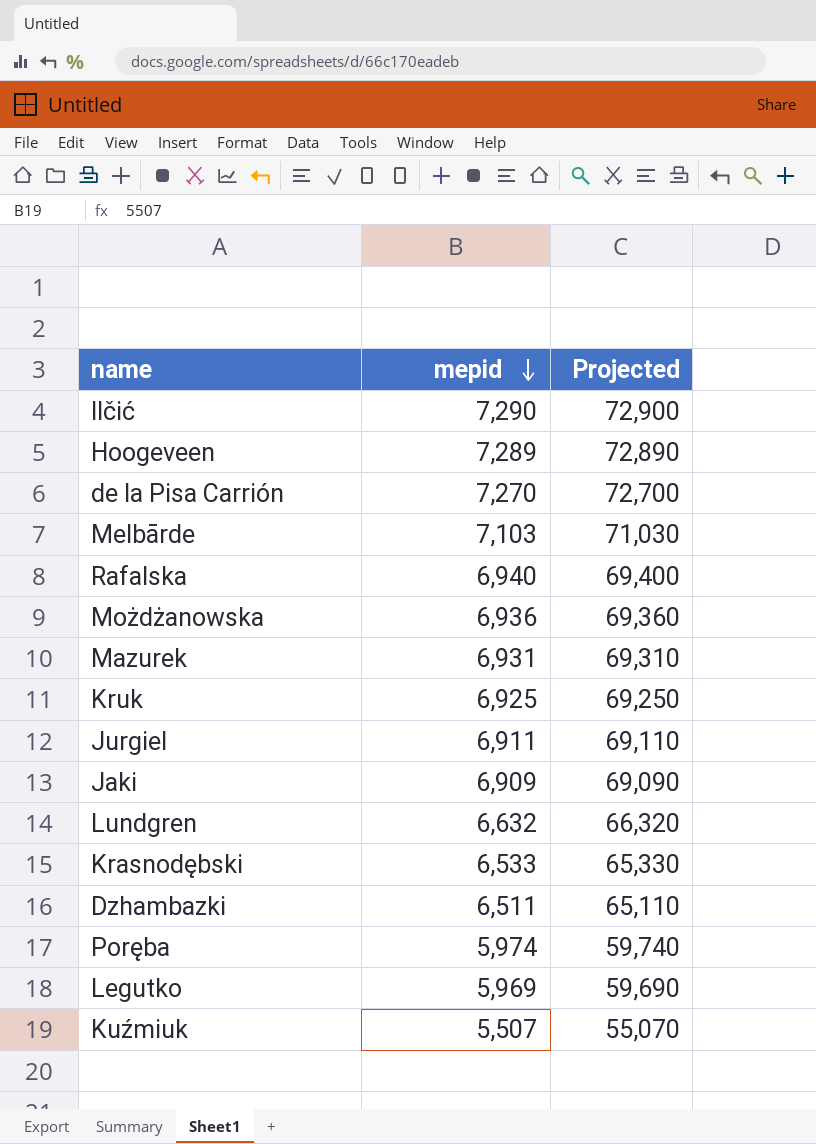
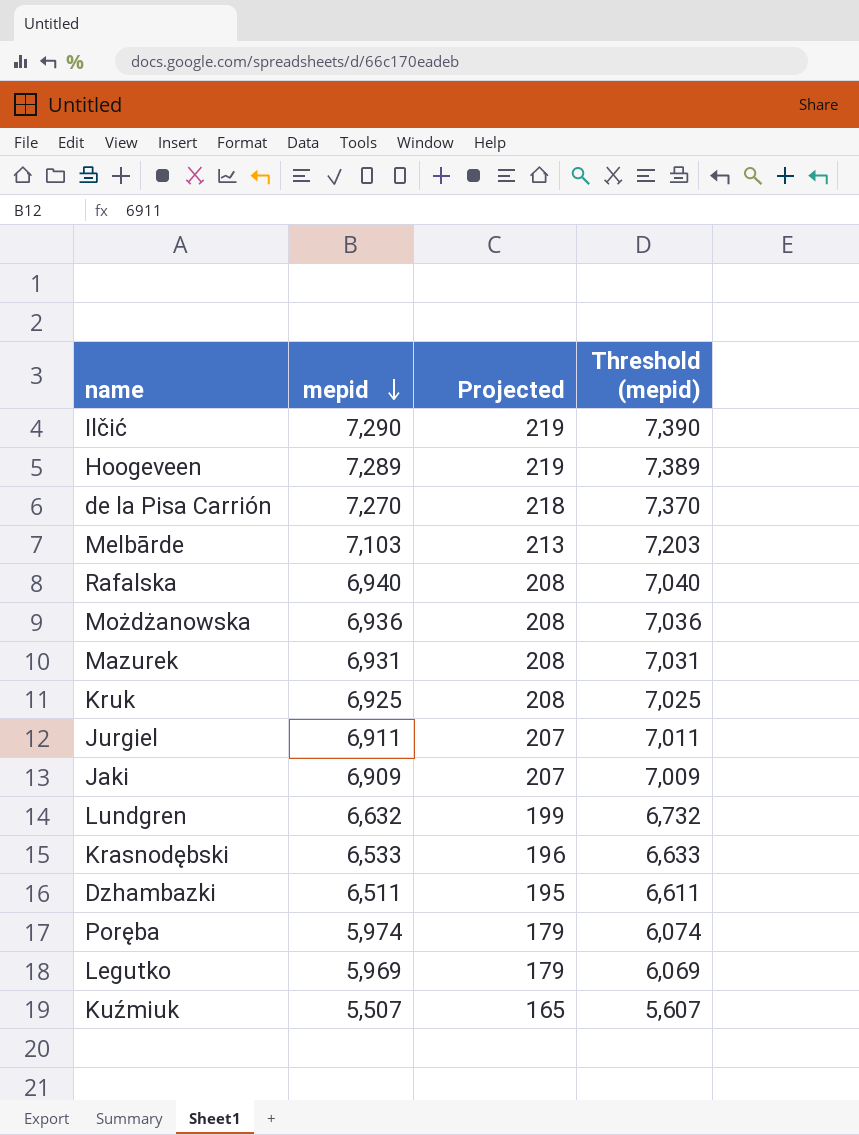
column Projected | formula: [mepid] * 10 -> [mepid] * 0.03
column Threshold (mepid) | formula: none -> [mepid] + 100

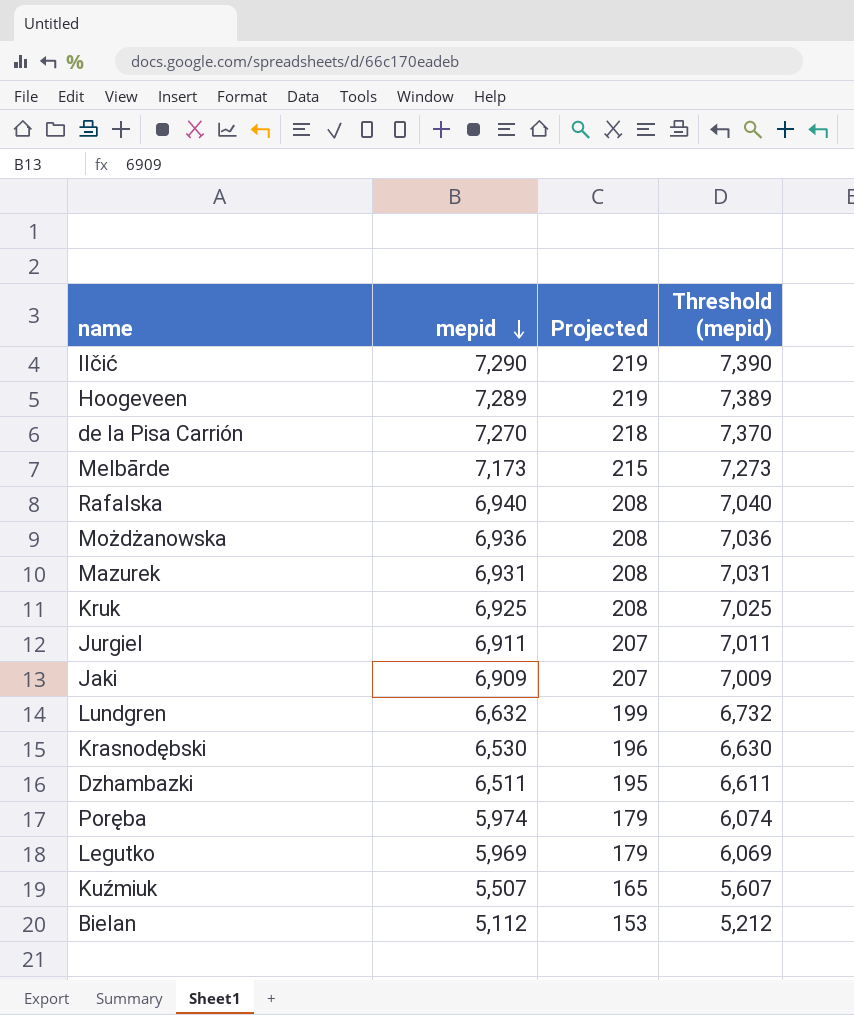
Melbārde | mepid: 7,103 -> 7,173
Melbārde | Projected: 213 -> 215
Melbārde | Threshold (mepid): 7,203 -> 7,273
Krasnodębski | mepid: 6,533 -> 6,530
Krasnodębski | Threshold (mepid): 6,633 -> 6,630
row Bielan: none -> 5,112 | 153 | 5,212

